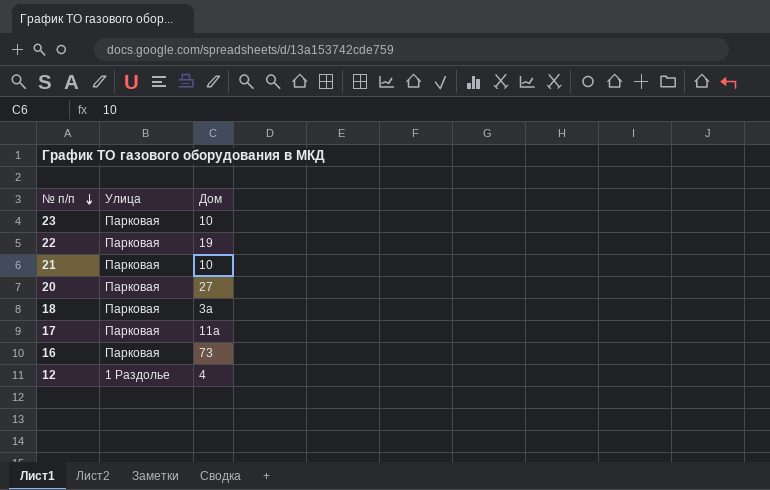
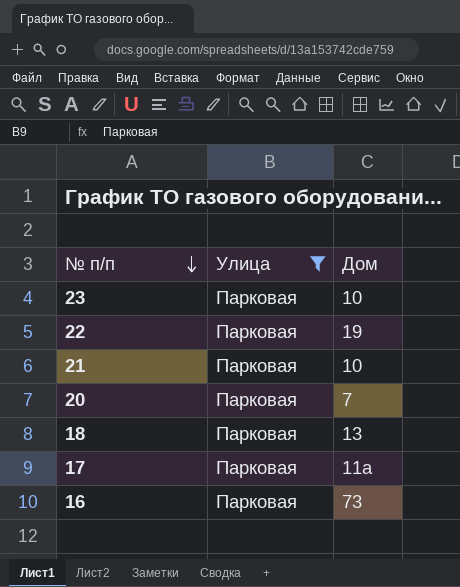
filter: none -> Улица = Парковая
20 | Дом: 27 -> 7
18 | Дом: 3а -> 13

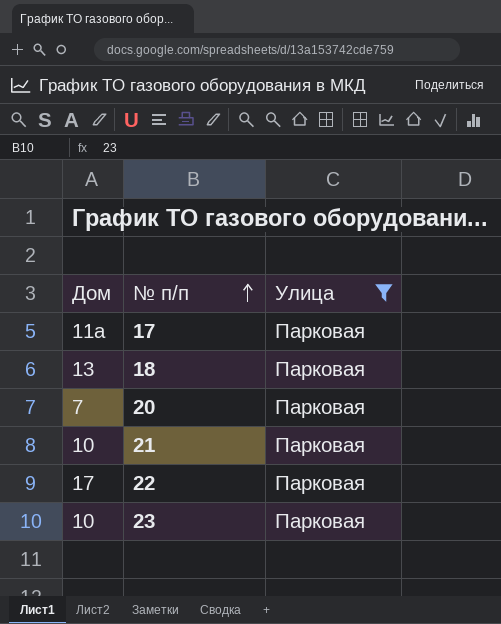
row order: № п/п descending -> № п/п ascending
column Дом | position: 3 -> 1
row 16: Парковая | 73 -> none
22 | Дом: 19 -> 17

